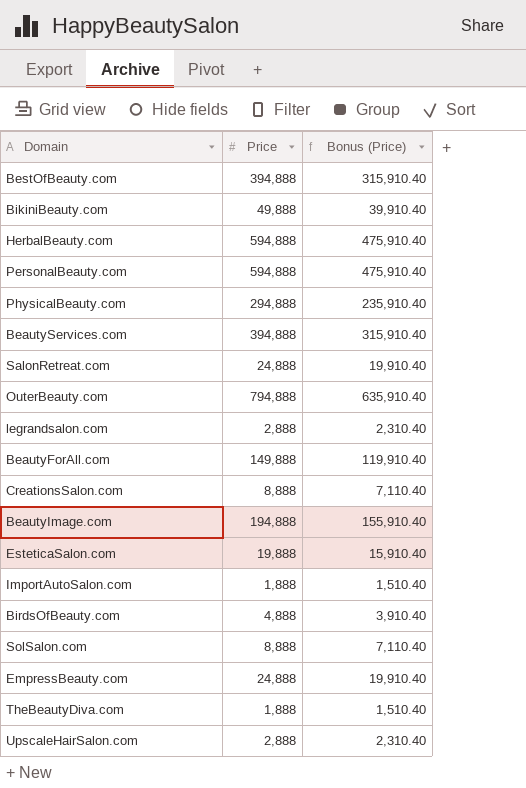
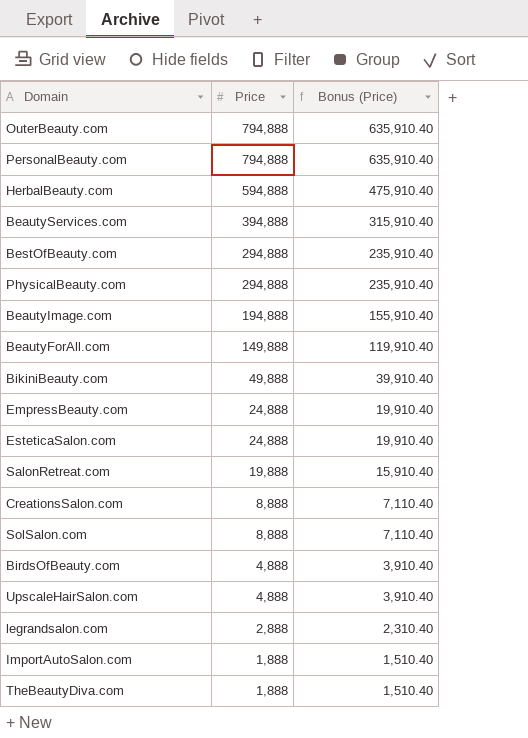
row order: none -> Price descending
PersonalBeauty.com | Price: 594,888 -> 794,888
PersonalBeauty.com | Bonus (Price): 475,910.40 -> 635,910.40
BestOfBeauty.com | Price: 394,888 -> 294,888
BestOfBeauty.com | Bonus (Price): 315,910.40 -> 235,910.40
EsteticaSalon.com | Price: 19,888 -> 24,888
EsteticaSalon.com | Bonus (Price): 15,910.40 -> 19,910.40
SalonRetreat.com | Price: 24,888 -> 19,888
SalonRetreat.com | Bonus (Price): 19,910.40 -> 15,910.40
UpscaleHairSalon.com | Price: 2,888 -> 4,888
UpscaleHairSalon.com | Bonus (Price): 2,310.40 -> 3,910.40

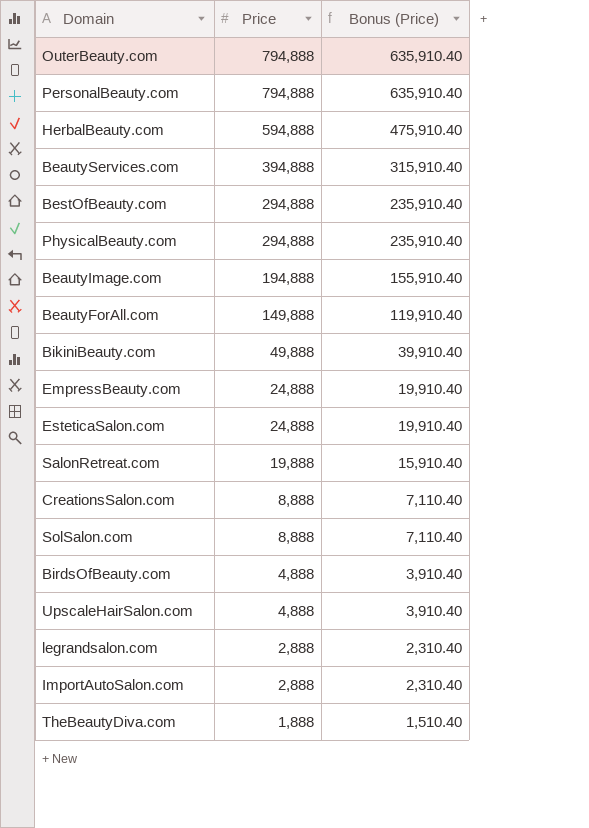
ImportAutoSalon.com | Price: 1,888 -> 2,888
ImportAutoSalon.com | Bonus (Price): 1,510.40 -> 2,310.40

